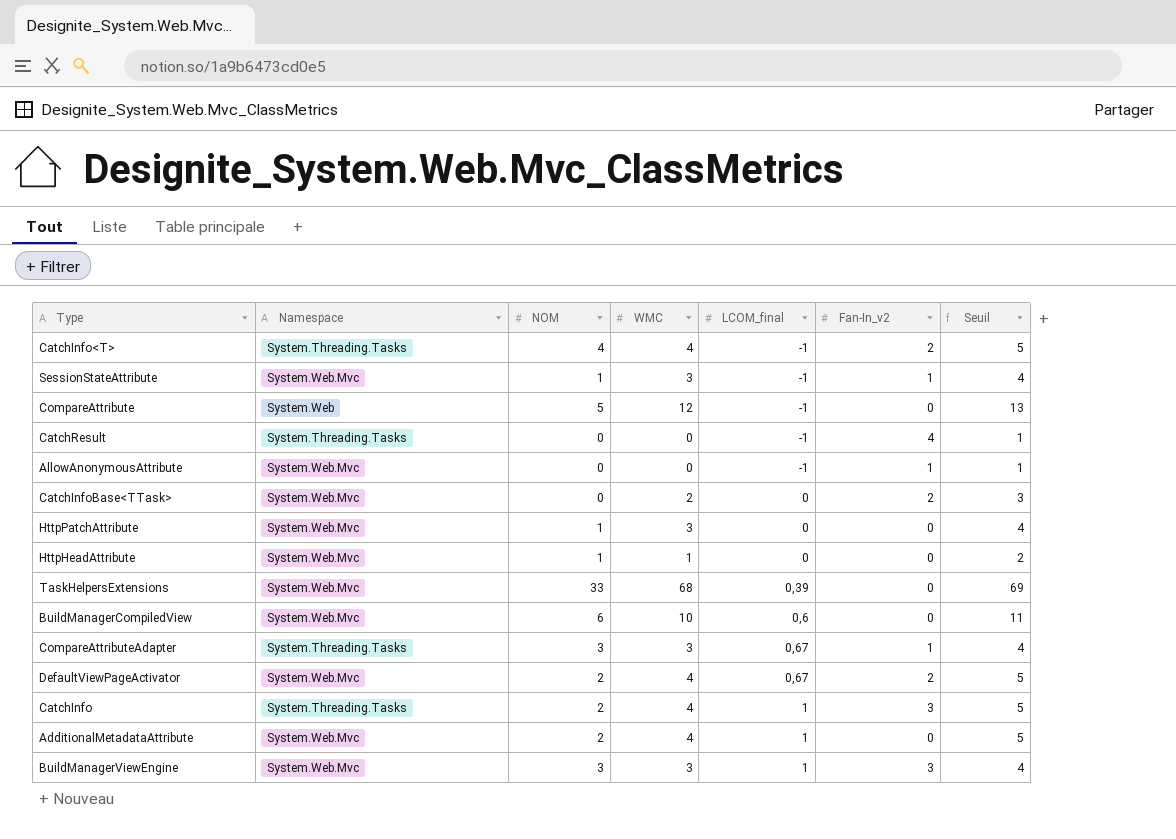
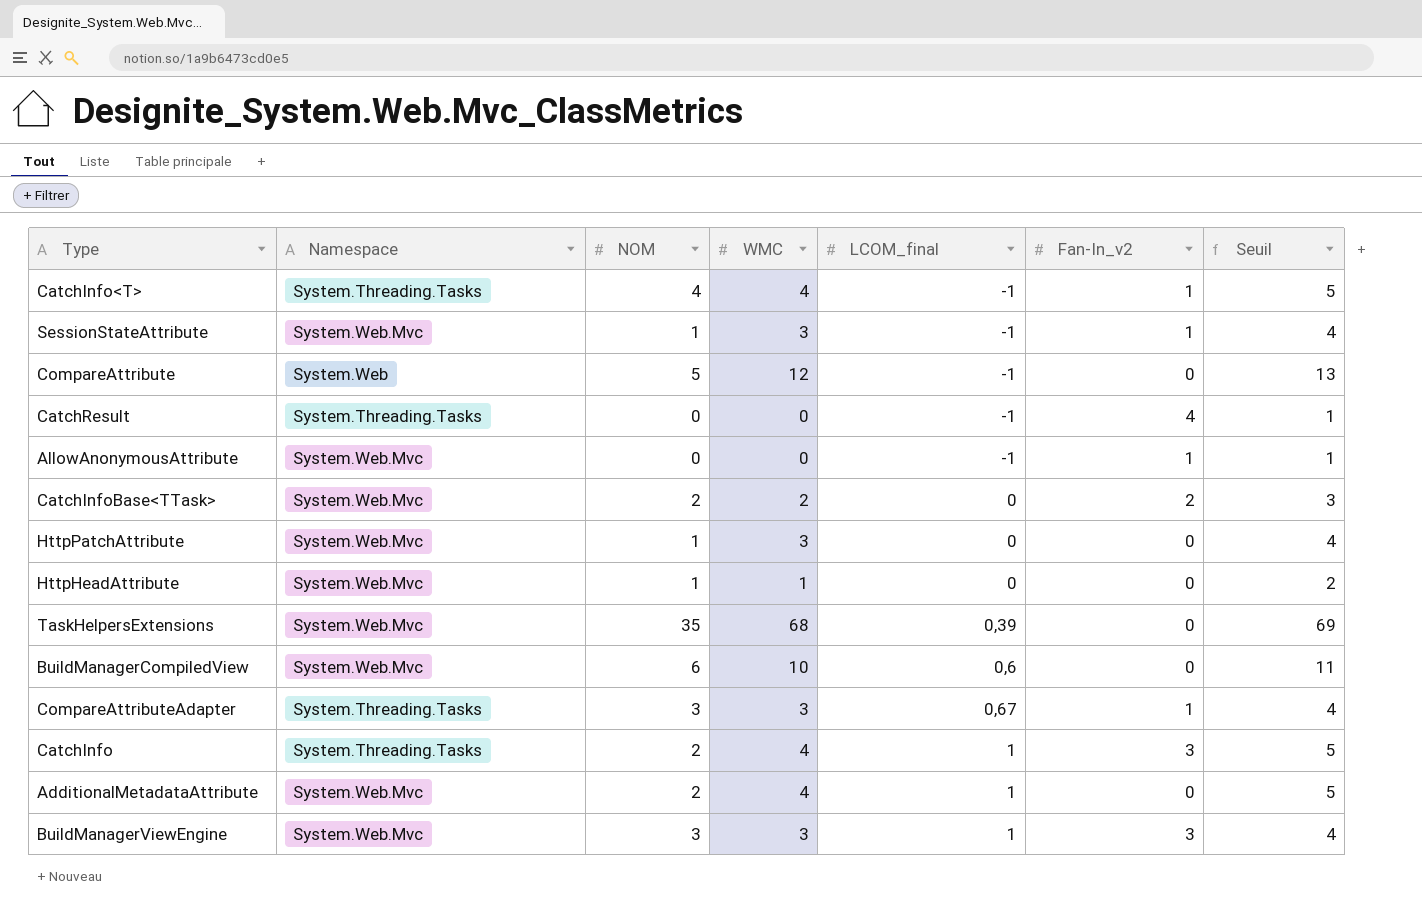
row DefaultViewPageActivator: System.Web.Mvc | 2 | 4 | 0,67 | 2 | 5 -> none
CatchInfo<T> | Fan-In_v2: 2 -> 1
CatchInfoBase<TTask> | NOM: 0 -> 2
TaskHelpersExtensions | NOM: 33 -> 35

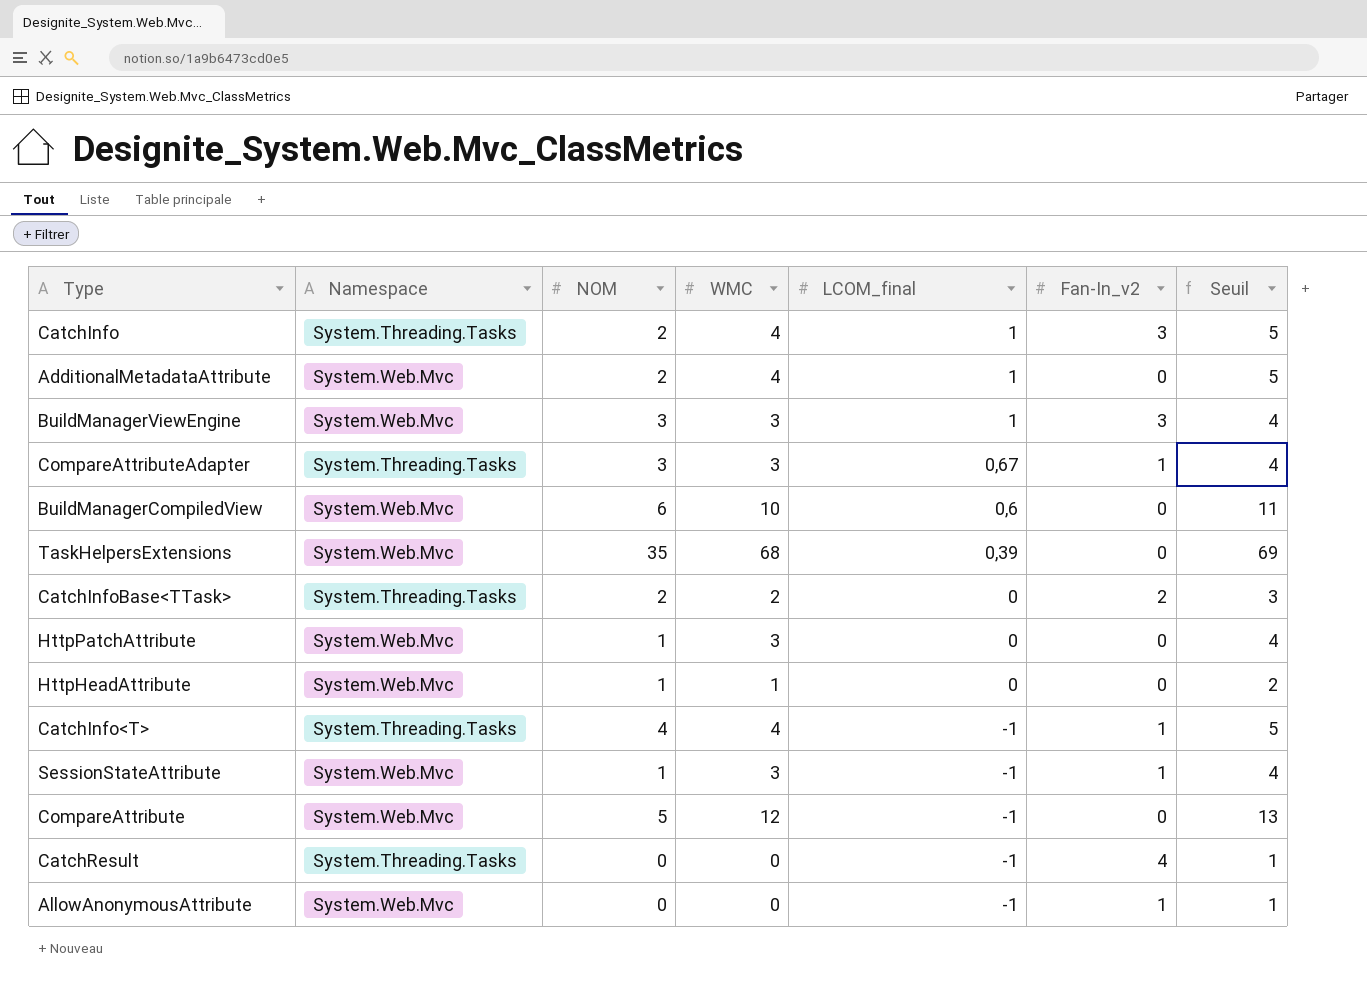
row order: LCOM_final ascending -> LCOM_final descending
CatchInfoBase<TTask> | Namespace: System.Web.Mvc -> System.Threading.Tasks
CompareAttribute | Namespace: System.Web -> System.Web.Mvc

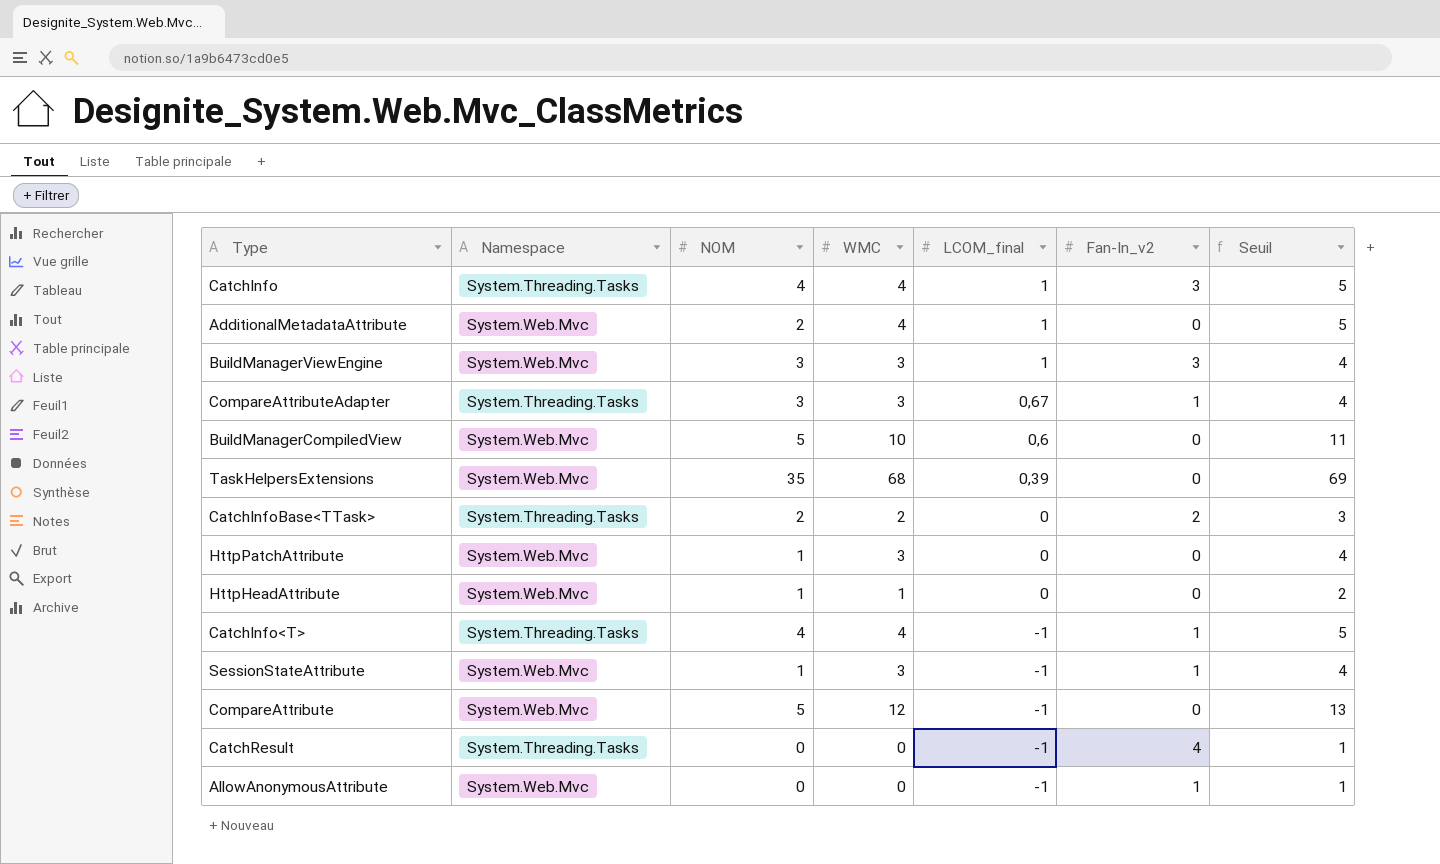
CatchInfo | NOM: 2 -> 4
BuildManagerCompiledView | NOM: 6 -> 5

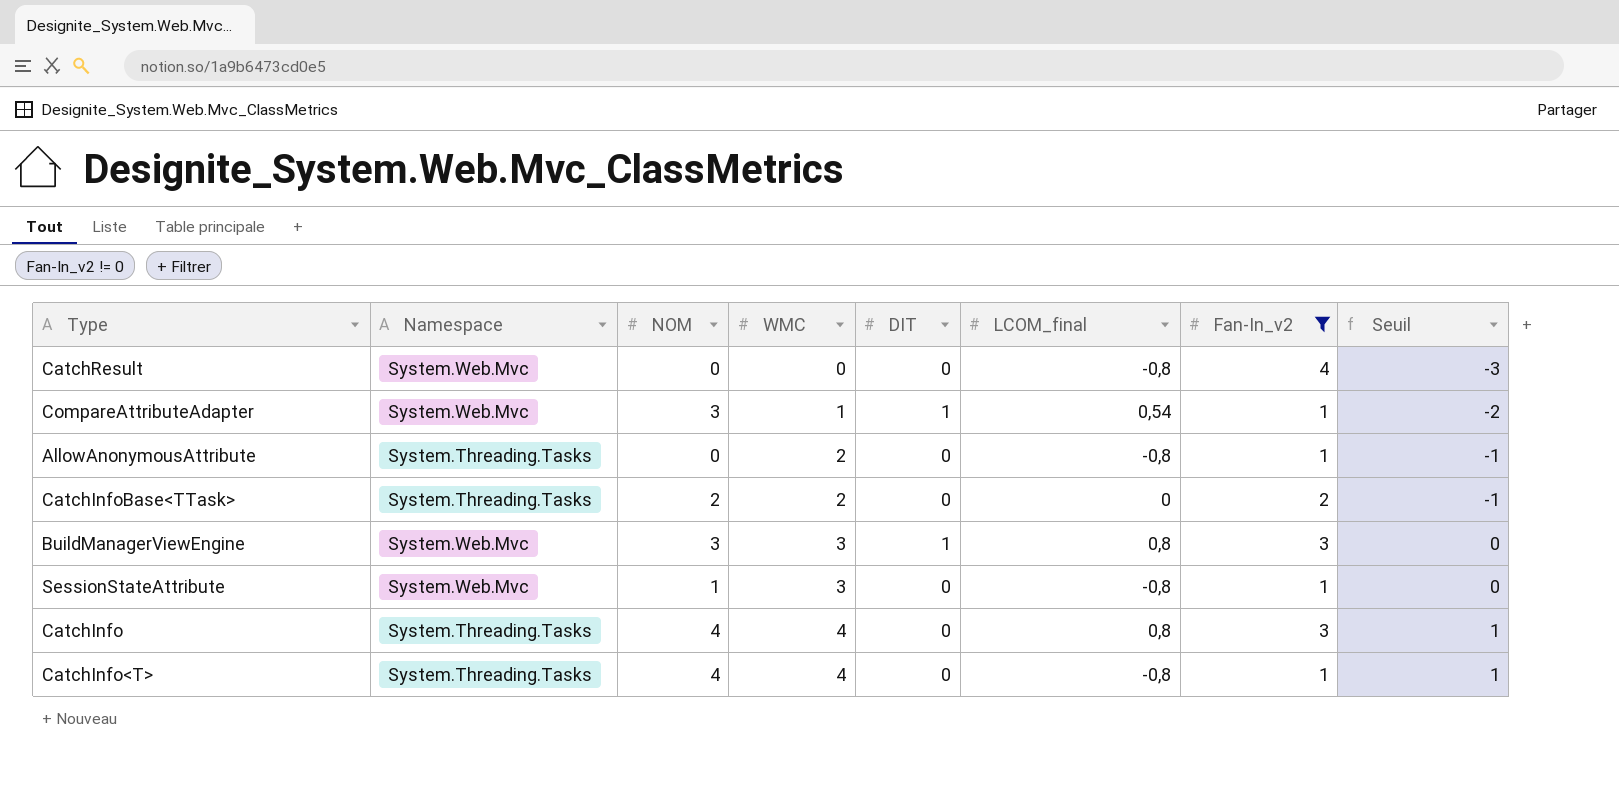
filter: none -> Fan-In_v2 != 0
row order: LCOM_final descending -> WMC ascending
column DIT | position: none -> 5
column Seuil | formula: [WMC] + 1 -> [WMC] - 3
CatchResult | Namespace: System.Threading.Tasks -> System.Web.Mvc
CatchResult | LCOM_final: -1 -> -0,8
CompareAttributeAdapter | Namespace: System.Threading.Tasks -> System.Web.Mvc
CompareAttributeAdapter | WMC: 3 -> 1
CompareAttributeAdapter | LCOM_final: 0,67 -> 0,54
AllowAnonymousAttribute | Namespace: System.Web.Mvc -> System.Threading.Tasks
AllowAnonymousAttribute | WMC: 0 -> 2
AllowAnonymousAttribute | LCOM_final: -1 -> -0,8
BuildManagerViewEngine | LCOM_final: 1 -> 0,8
SessionStateAttribute | LCOM_final: -1 -> -0,8
CatchInfo | LCOM_final: 1 -> 0,8
CatchInfo<T> | LCOM_final: -1 -> -0,8

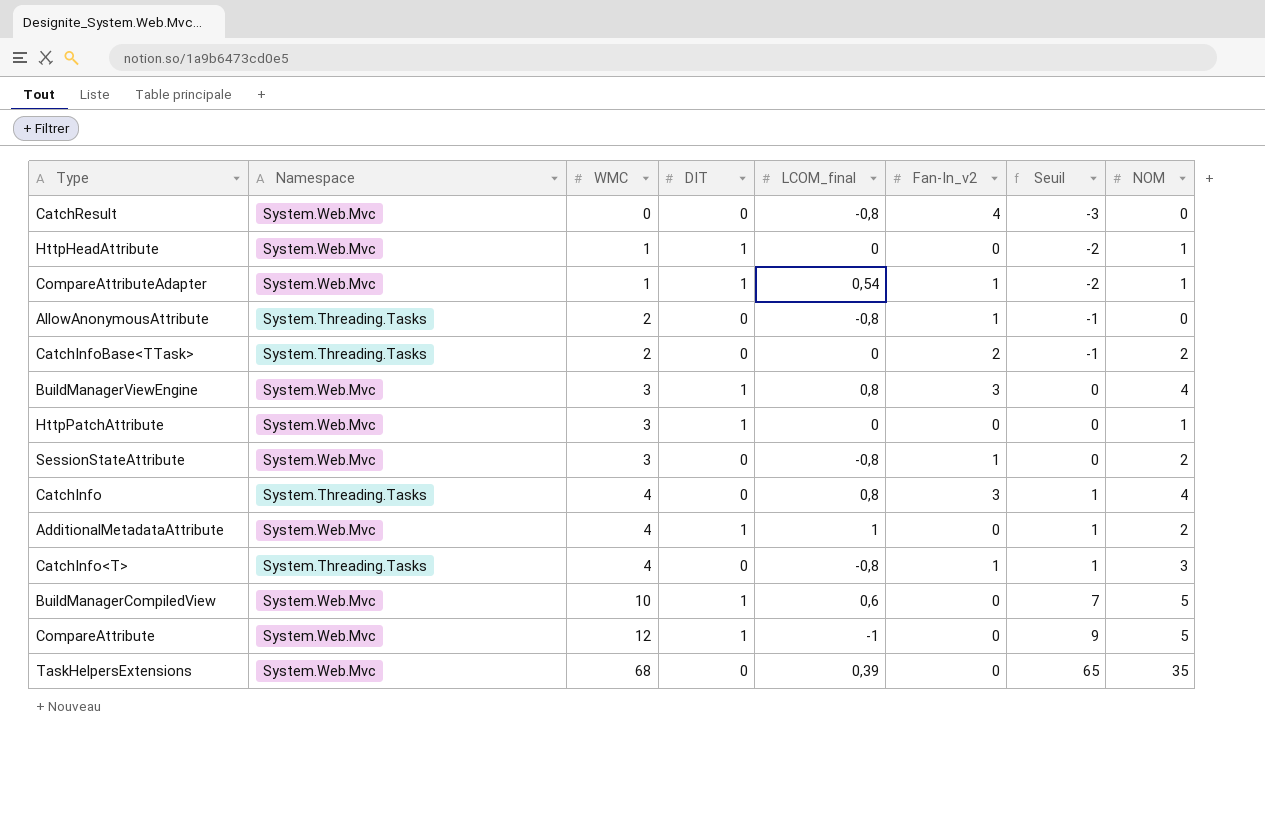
filter: Fan-In_v2 != 0 -> none
column NOM | position: 3 -> 8
CompareAttributeAdapter | NOM: 3 -> 1
BuildManagerViewEngine | NOM: 3 -> 4
SessionStateAttribute | NOM: 1 -> 2
CatchInfo<T> | NOM: 4 -> 3

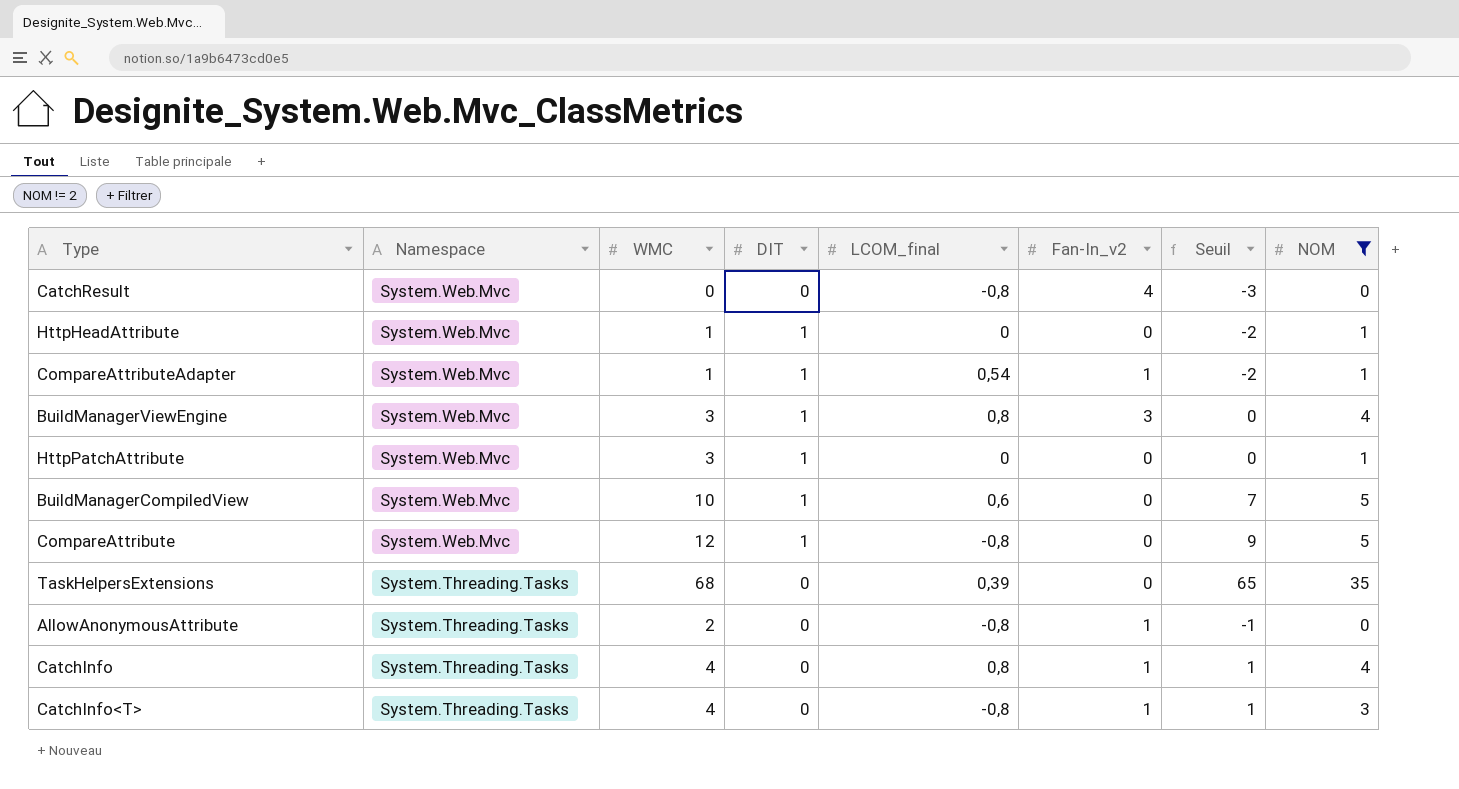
filter: none -> NOM != 2
row order: WMC ascending -> Namespace descending
CompareAttribute | LCOM_final: -1 -> -0,8
TaskHelpersExtensions | Namespace: System.Web.Mvc -> System.Threading.Tasks
CatchInfo | Fan-In_v2: 3 -> 1

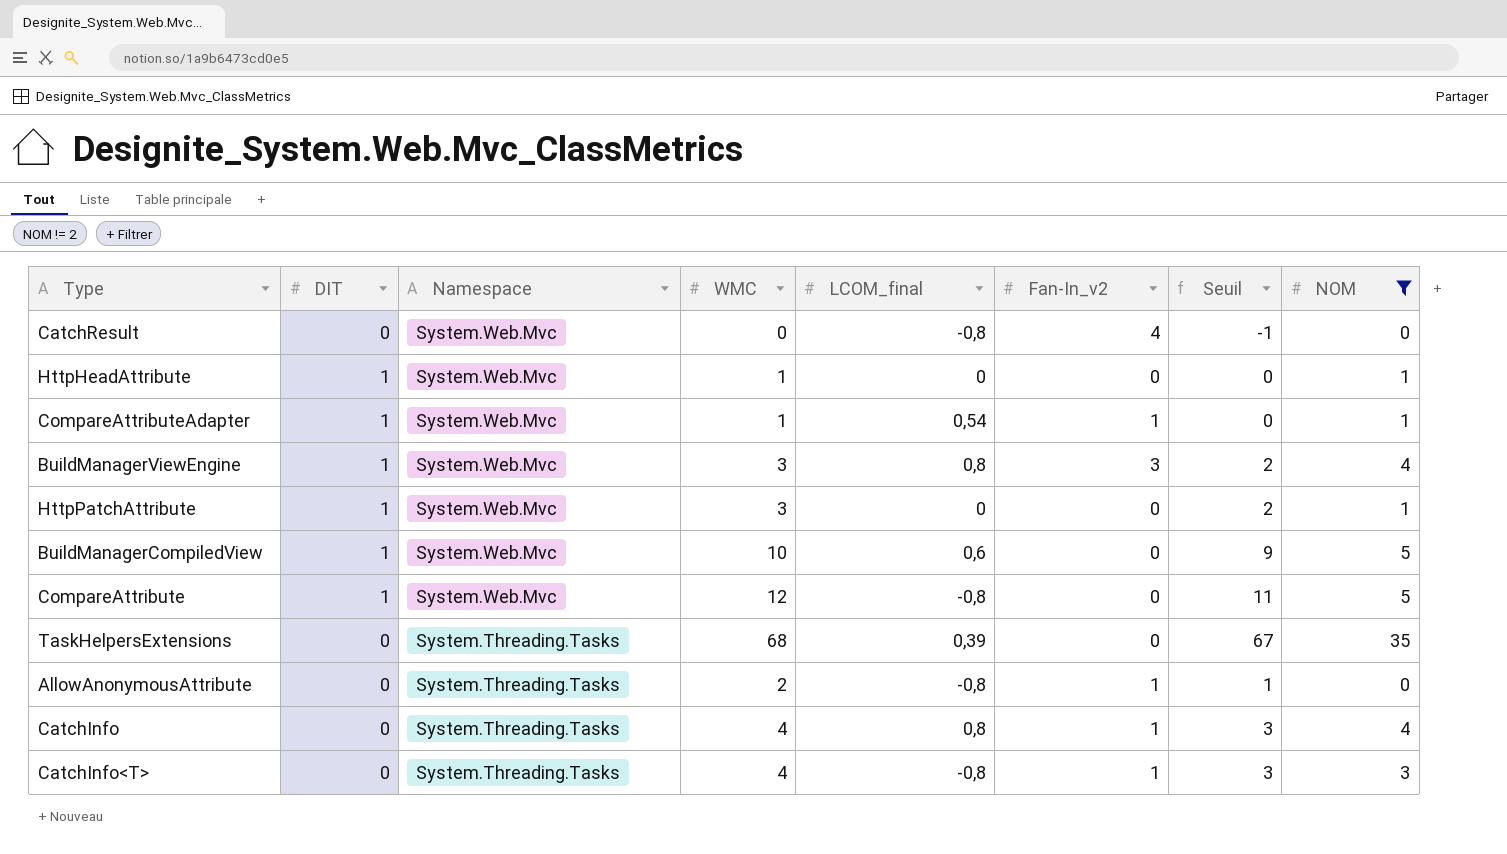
column DIT | position: 4 -> 2
column Seuil | formula: [WMC] - 3 -> [WMC] - 1

